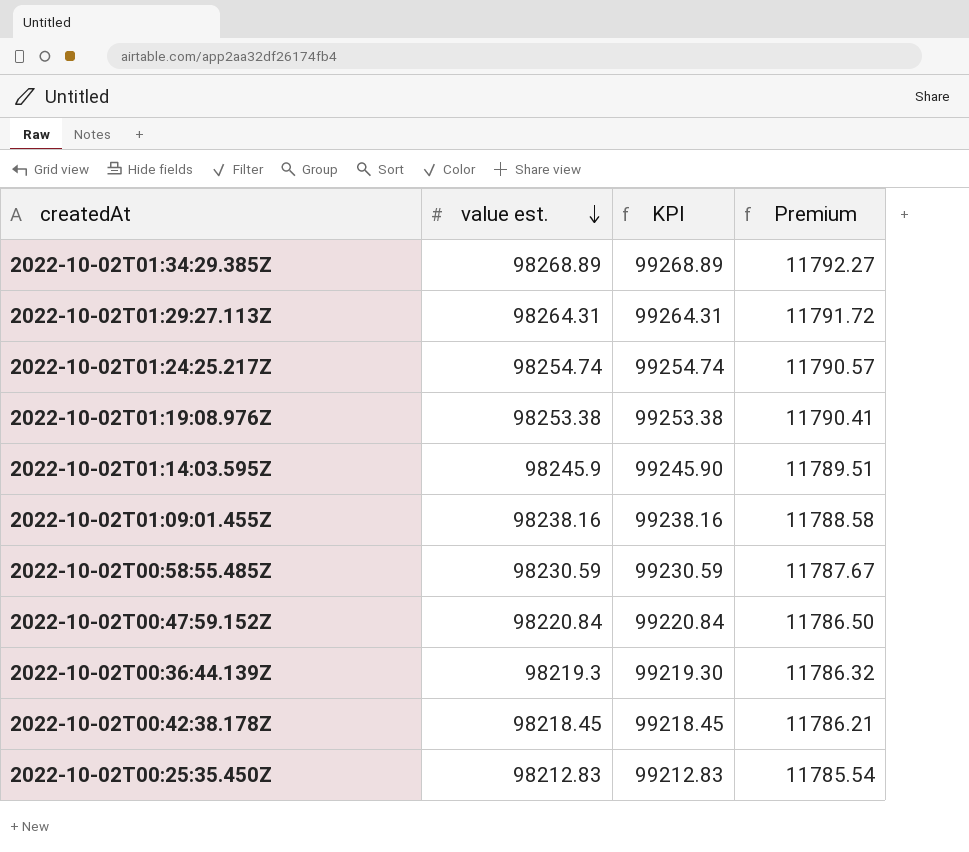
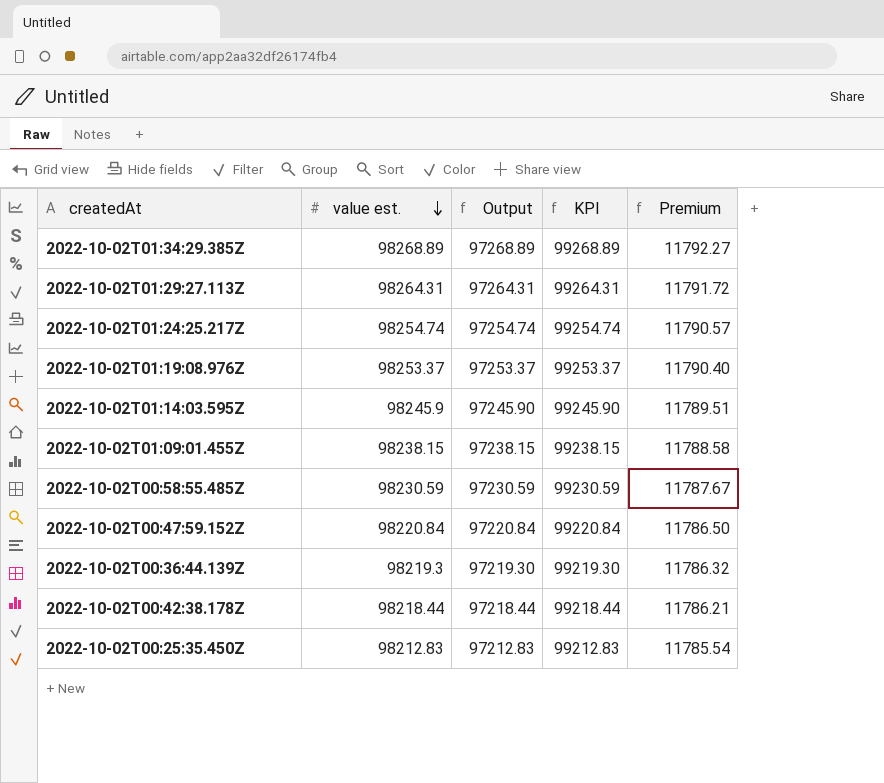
column Output | formula: none -> [value est.] - 1000
2022-10-02T01:19:08.976Z | value est.: 98253.38 -> 98253.37
2022-10-02T01:19:08.976Z | KPI: 99253.38 -> 99253.37
2022-10-02T01:19:08.976Z | Premium: 11790.41 -> 11790.40
2022-10-02T01:09:01.455Z | value est.: 98238.16 -> 98238.15
2022-10-02T01:09:01.455Z | KPI: 99238.16 -> 99238.15
2022-10-02T00:42:38.178Z | value est.: 98218.45 -> 98218.44
2022-10-02T00:42:38.178Z | KPI: 99218.45 -> 99218.44

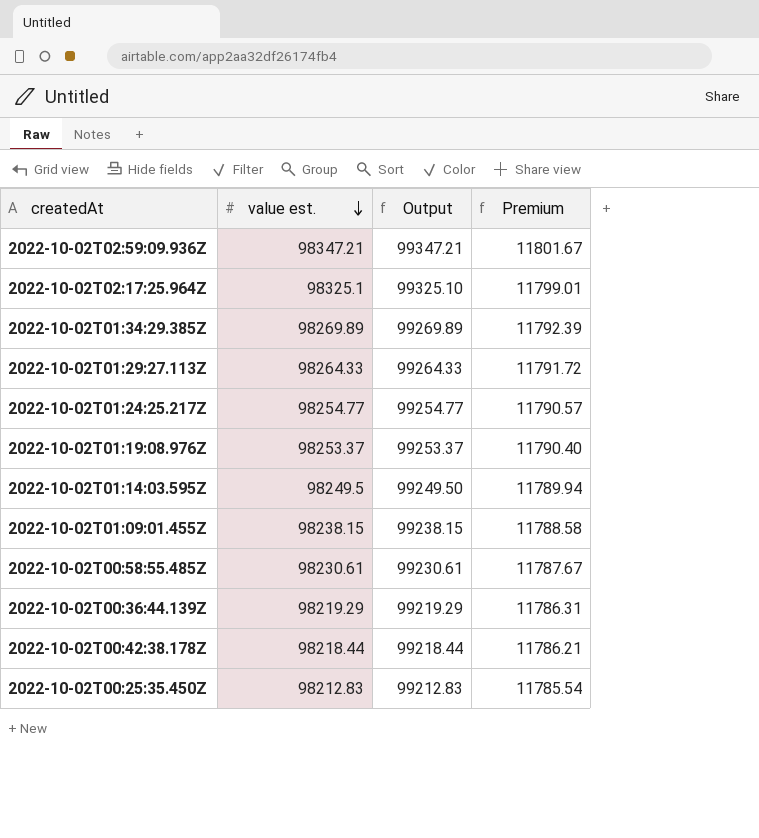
column KPI | formula: [value est.] + 1000 -> none
column Output | formula: [value est.] - 1000 -> [value est.] + 1000
row 2022-10-02T00:47:59.152Z: 98220.84 | 97220.84 | 99220.84 | 11786.50 -> none
row 2022-10-02T02:59:09.936Z: none -> 98347.21 | 99347.21 | 11801.67
row 2022-10-02T02:17:25.964Z: none -> 98325.1 | 99325.10 | 11799.01
2022-10-02T01:34:29.385Z | value est.: 98268.89 -> 98269.89
2022-10-02T01:34:29.385Z | Premium: 11792.27 -> 11792.39
2022-10-02T01:29:27.113Z | value est.: 98264.31 -> 98264.33
2022-10-02T01:24:25.217Z | value est.: 98254.74 -> 98254.77
2022-10-02T01:14:03.595Z | value est.: 98245.9 -> 98249.5
2022-10-02T01:14:03.595Z | Premium: 11789.51 -> 11789.94
2022-10-02T00:58:55.485Z | value est.: 98230.59 -> 98230.61
2022-10-02T00:36:44.139Z | value est.: 98219.3 -> 98219.29
2022-10-02T00:36:44.139Z | Premium: 11786.32 -> 11786.31

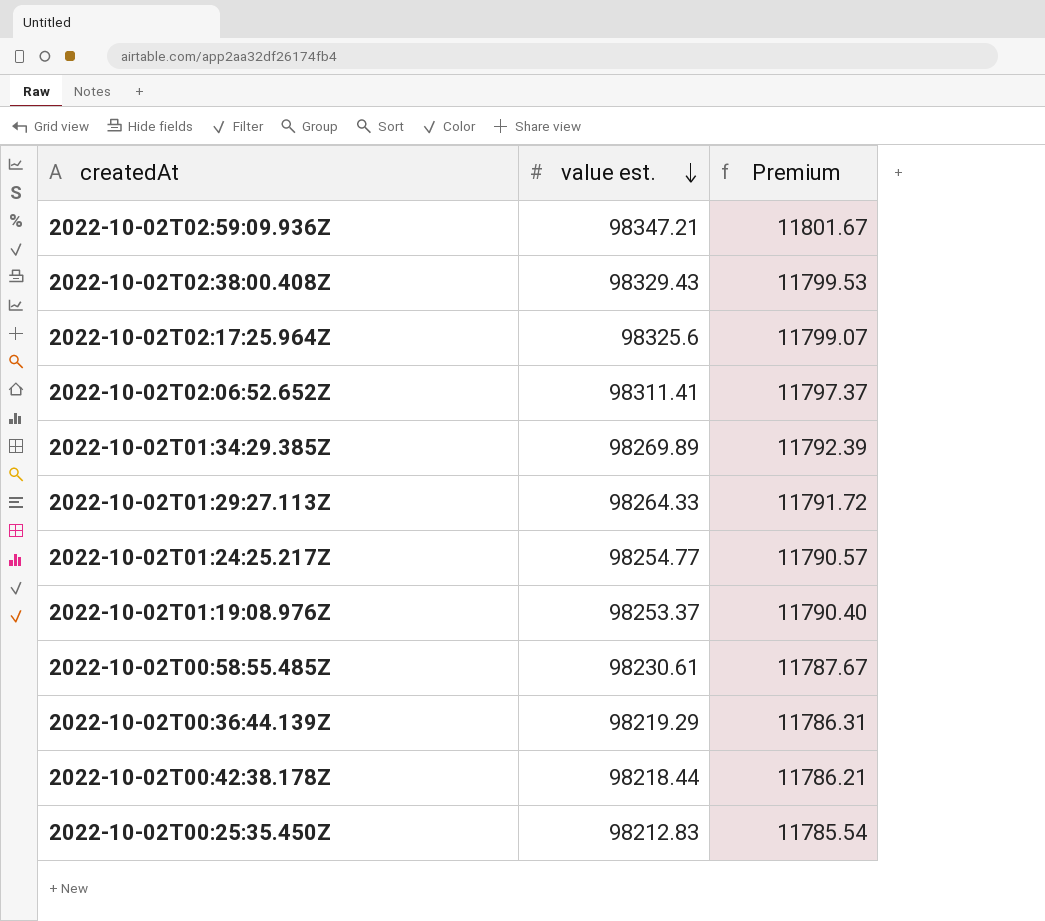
column Output | formula: [value est.] + 1000 -> none
row 2022-10-02T01:14:03.595Z: 98249.5 | 99249.50 | 11789.94 -> none
row 2022-10-02T01:09:01.455Z: 98238.15 | 99238.15 | 11788.58 -> none
row 2022-10-02T02:38:00.408Z: none -> 98329.43 | 11799.53
2022-10-02T02:17:25.964Z | value est.: 98325.1 -> 98325.6
2022-10-02T02:17:25.964Z | Premium: 11799.01 -> 11799.07
row 2022-10-02T02:06:52.652Z: none -> 98311.41 | 11797.37

